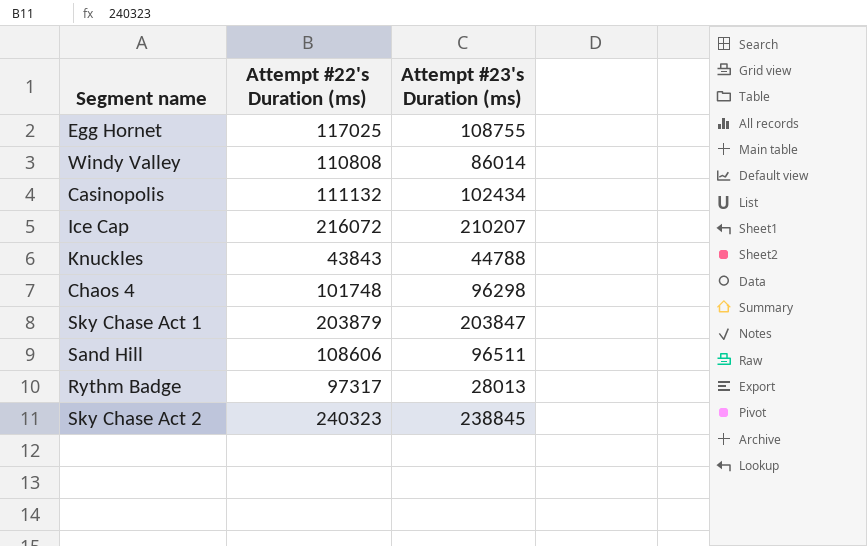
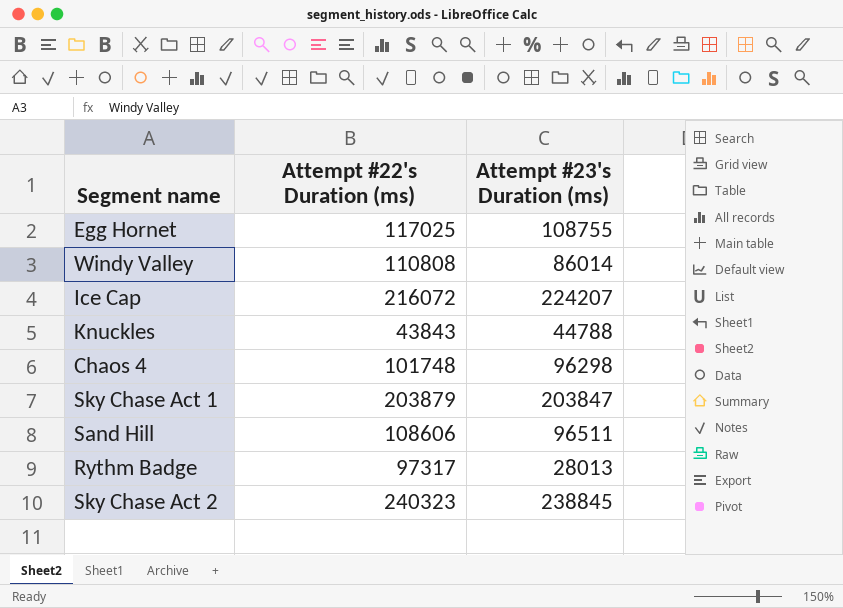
row Casinopolis: 111132 | 102434 -> none
Ice Cap | Attempt #23's Duration (ms): 210207 -> 224207

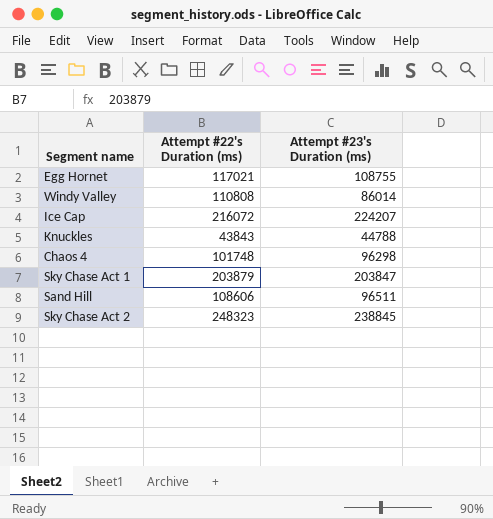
row Rythm Badge: 97317 | 28013 -> none
Egg Hornet | Attempt #22's Duration (ms): 117025 -> 117021
Sky Chase Act 2 | Attempt #22's Duration (ms): 240323 -> 248323

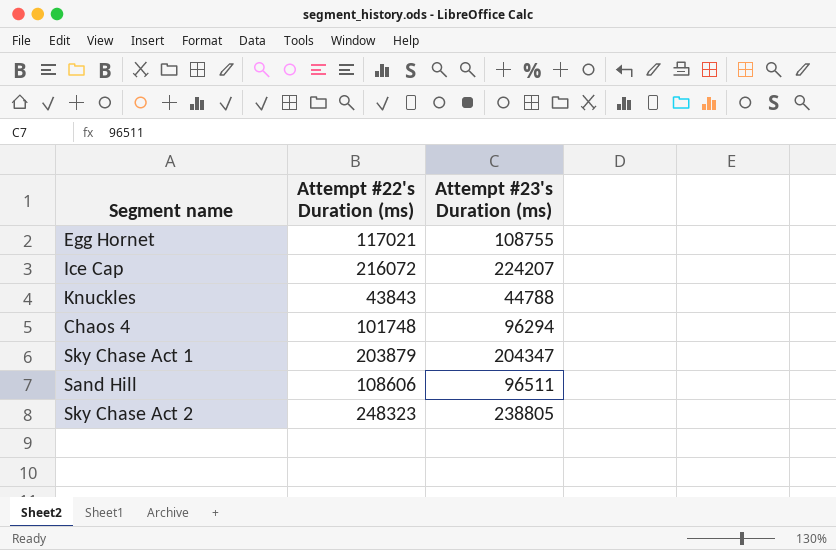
row Windy Valley: 110808 | 86014 -> none
Chaos 4 | Attempt #23's Duration (ms): 96298 -> 96294
Sky Chase Act 1 | Attempt #23's Duration (ms): 203847 -> 204347
Sky Chase Act 2 | Attempt #23's Duration (ms): 238845 -> 238805

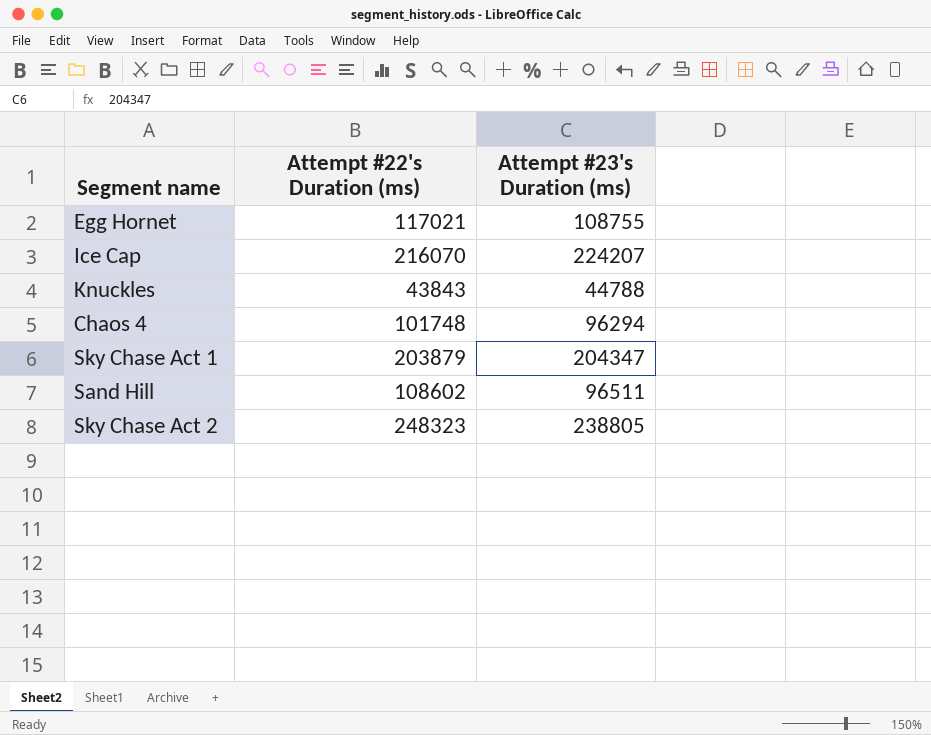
Ice Cap | Attempt #22's Duration (ms): 216072 -> 216070
Sand Hill | Attempt #22's Duration (ms): 108606 -> 108602

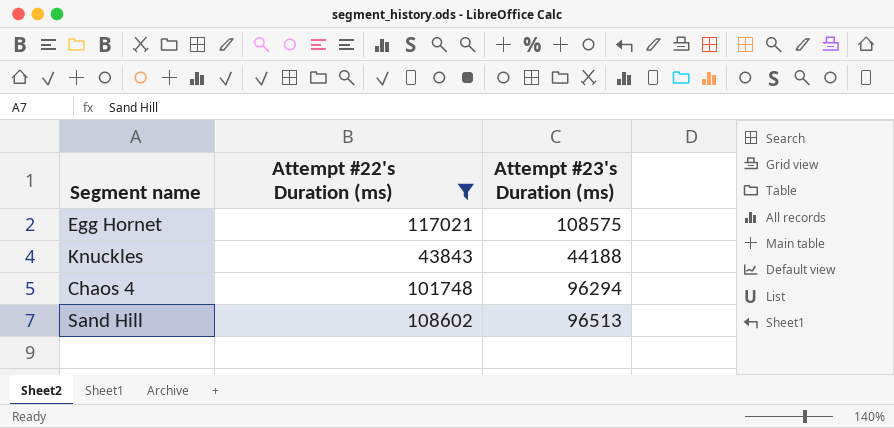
filter: none -> Attempt #22's Duration (ms) <= 117021
Egg Hornet | Attempt #23's Duration (ms): 108755 -> 108575
Knuckles | Attempt #23's Duration (ms): 44788 -> 44188
Sand Hill | Attempt #23's Duration (ms): 96511 -> 96513

